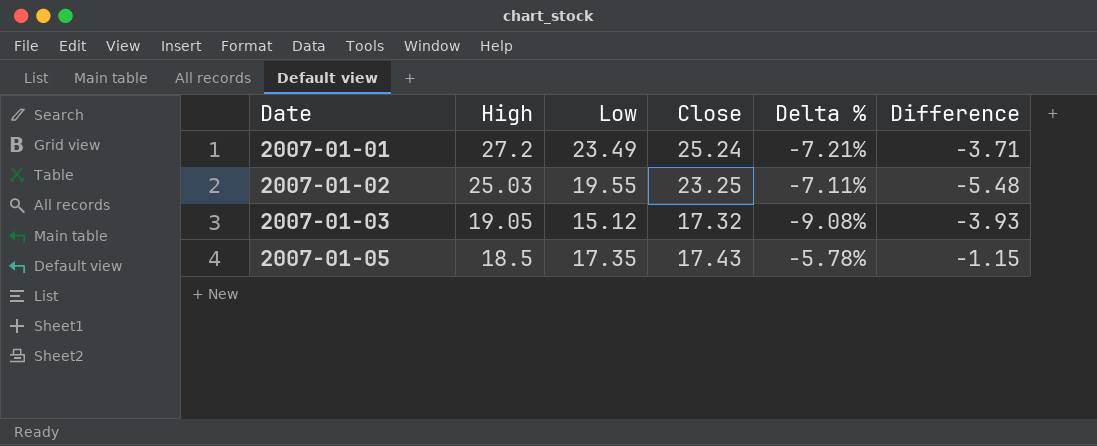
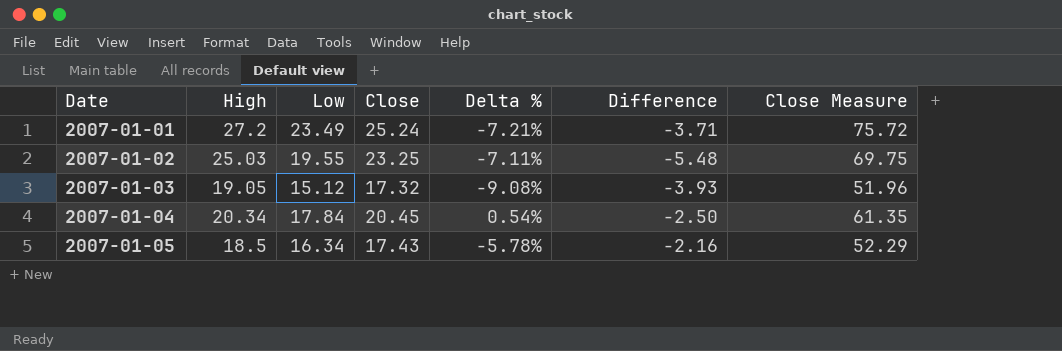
column Close Measure | formula: none -> [Close] * 3
row 2007-01-04: none -> 20.34 | 17.84 | 20.45 | 0.54% | -2.50 | 61.35
2007-01-05 | Low: 17.35 -> 16.34
2007-01-05 | Difference: -1.15 -> -2.16

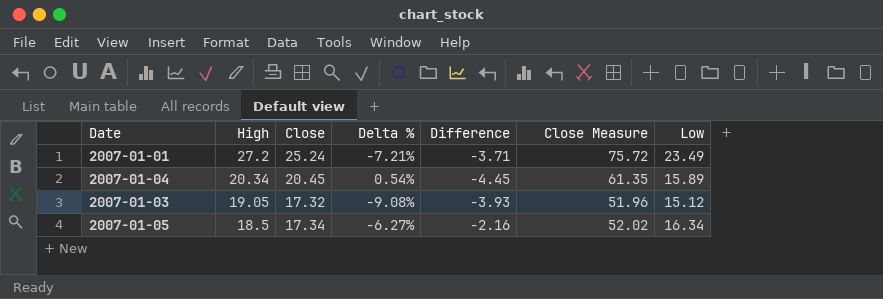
row order: Date ascending -> High descending
column Low | position: 3 -> 7
row 2007-01-02: 25.03 | 19.55 | 23.25 | -7.11% | -5.48 | 69.75 -> none
2007-01-04 | Difference: -2.50 -> -4.45
2007-01-04 | Low: 17.84 -> 15.89
2007-01-05 | Close: 17.43 -> 17.34
2007-01-05 | Delta %: -5.78% -> -6.27%
2007-01-05 | Close Measure: 52.29 -> 52.02

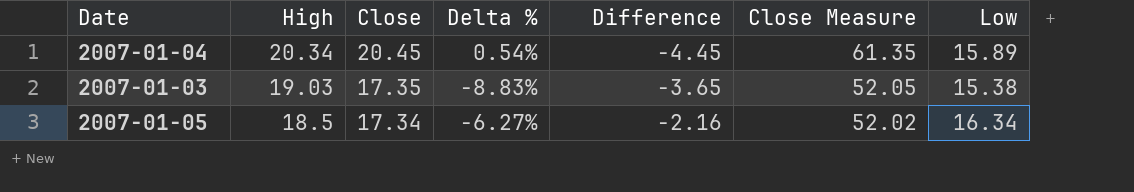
row 2007-01-01: 27.2 | 25.24 | -7.21% | -3.71 | 75.72 | 23.49 -> none
2007-01-03 | High: 19.05 -> 19.03
2007-01-03 | Close: 17.32 -> 17.35
2007-01-03 | Delta %: -9.08% -> -8.83%
2007-01-03 | Difference: -3.93 -> -3.65
2007-01-03 | Close Measure: 51.96 -> 52.05
2007-01-03 | Low: 15.12 -> 15.38

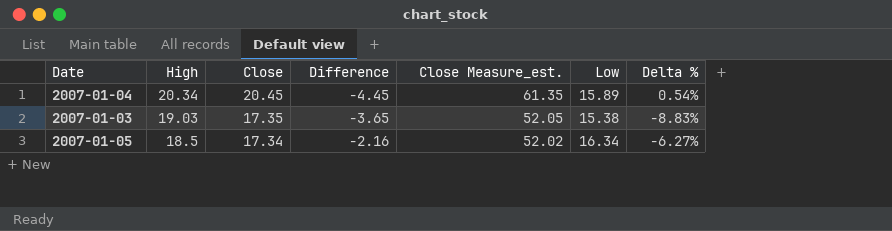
column name: Close Measure -> Close Measure_est.
column Delta % | position: 4 -> 7

